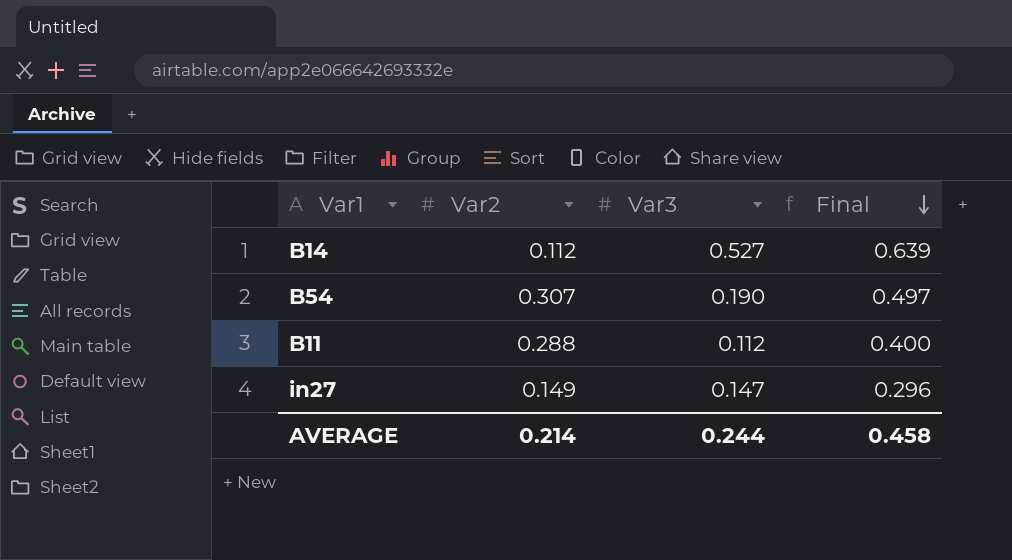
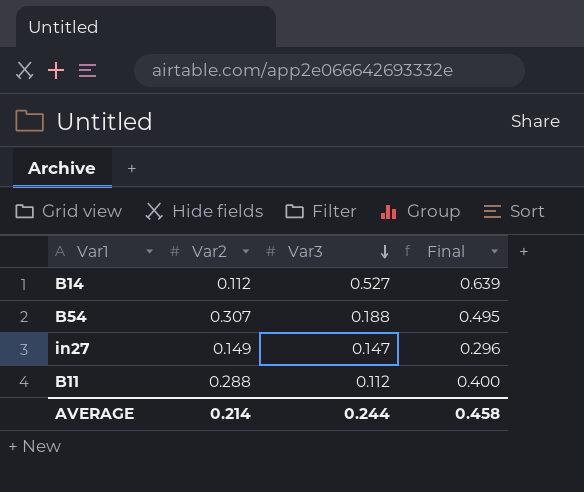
row order: Final descending -> Var3 descending
B54 | Var3: 0.190 -> 0.188
B54 | Final: 0.497 -> 0.495

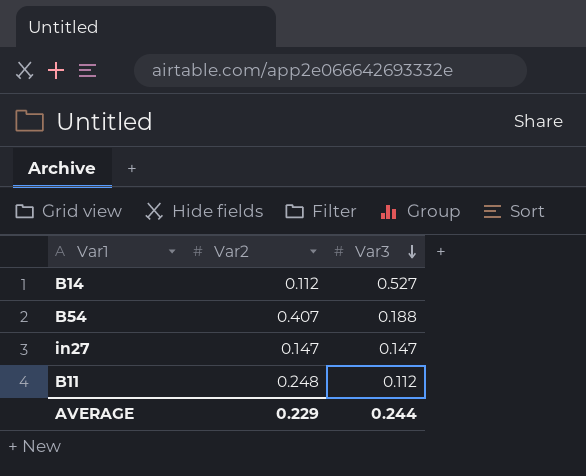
column Final | formula: [Var2] + [Var3] -> none
B54 | Var2: 0.307 -> 0.407
in27 | Var2: 0.149 -> 0.147
B11 | Var2: 0.288 -> 0.248
AVERAGE | Var2: 0.214 -> 0.229

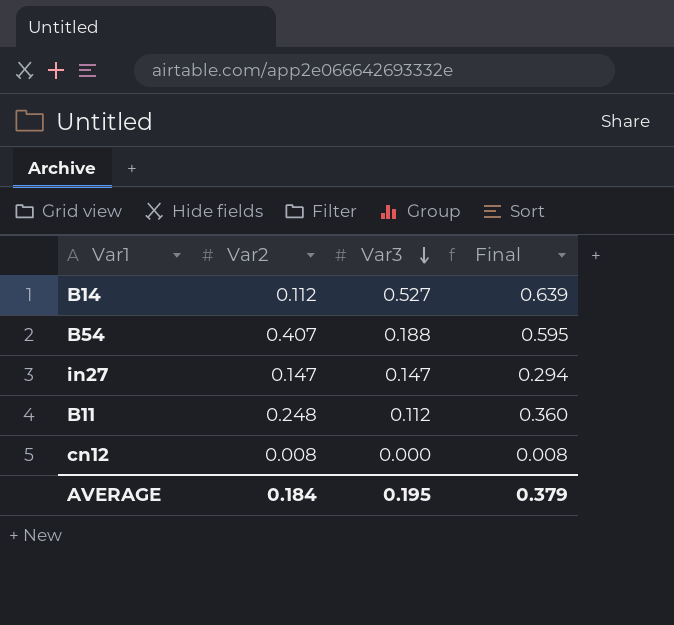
column Final | formula: none -> [Var2] + [Var3]
row cn12: none -> 0.008 | 0.000 | 0.008
AVERAGE | Var2: 0.229 -> 0.184
AVERAGE | Var3: 0.244 -> 0.195

